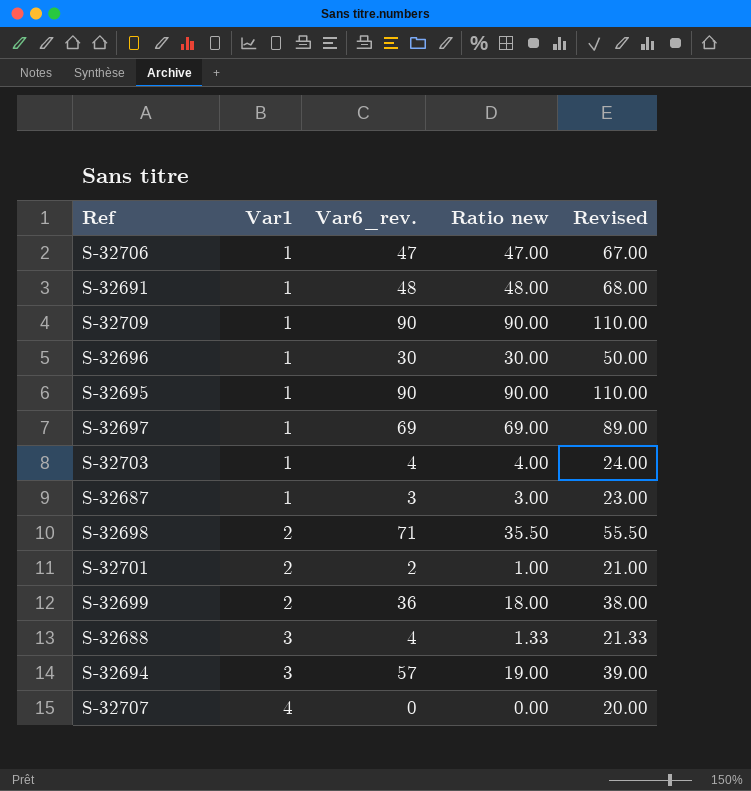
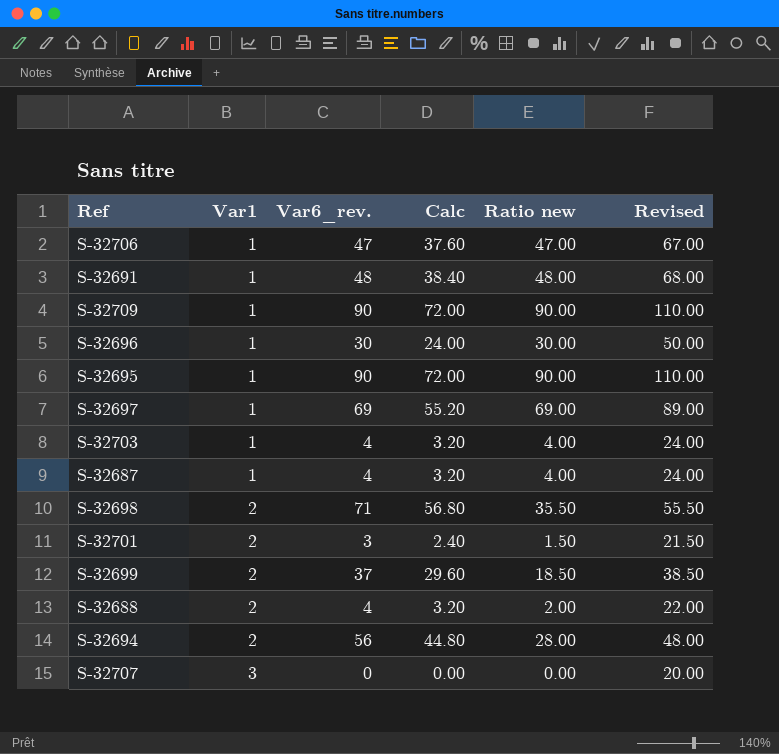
column Calc | formula: none -> [Var6_rev.] * 0.8
S-32687 | Var6_rev.: 3 -> 4
S-32687 | Ratio new: 3.00 -> 4.00
S-32687 | Revised: 23.00 -> 24.00
S-32701 | Var6_rev.: 2 -> 3
S-32701 | Ratio new: 1.00 -> 1.50
S-32701 | Revised: 21.00 -> 21.50
S-32699 | Var6_rev.: 36 -> 37
S-32699 | Ratio new: 18.00 -> 18.50
S-32699 | Revised: 38.00 -> 38.50
S-32688 | Var1: 3 -> 2
S-32688 | Ratio new: 1.33 -> 2.00
S-32688 | Revised: 21.33 -> 22.00
S-32694 | Var1: 3 -> 2
S-32694 | Var6_rev.: 57 -> 56
S-32694 | Ratio new: 19.00 -> 28.00
S-32694 | Revised: 39.00 -> 48.00
S-32707 | Var1: 4 -> 3

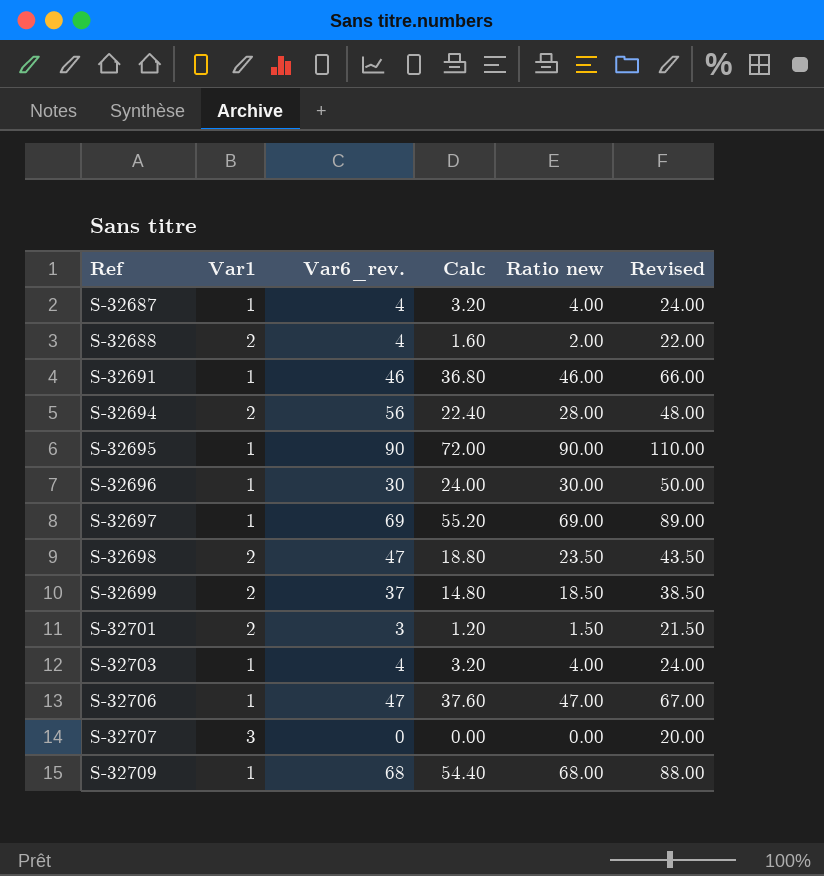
row order: Var1 ascending -> Ref ascending
column Calc | formula: [Var6_rev.] * 0.8 -> [Ratio new] * 0.8
S-32691 | Var6_rev.: 48 -> 46
S-32691 | Ratio new: 48.00 -> 46.00
S-32691 | Revised: 68.00 -> 66.00
S-32698 | Var6_rev.: 71 -> 47
S-32698 | Ratio new: 35.50 -> 23.50
S-32698 | Revised: 55.50 -> 43.50
S-32709 | Var6_rev.: 90 -> 68
S-32709 | Ratio new: 90.00 -> 68.00
S-32709 | Revised: 110.00 -> 88.00

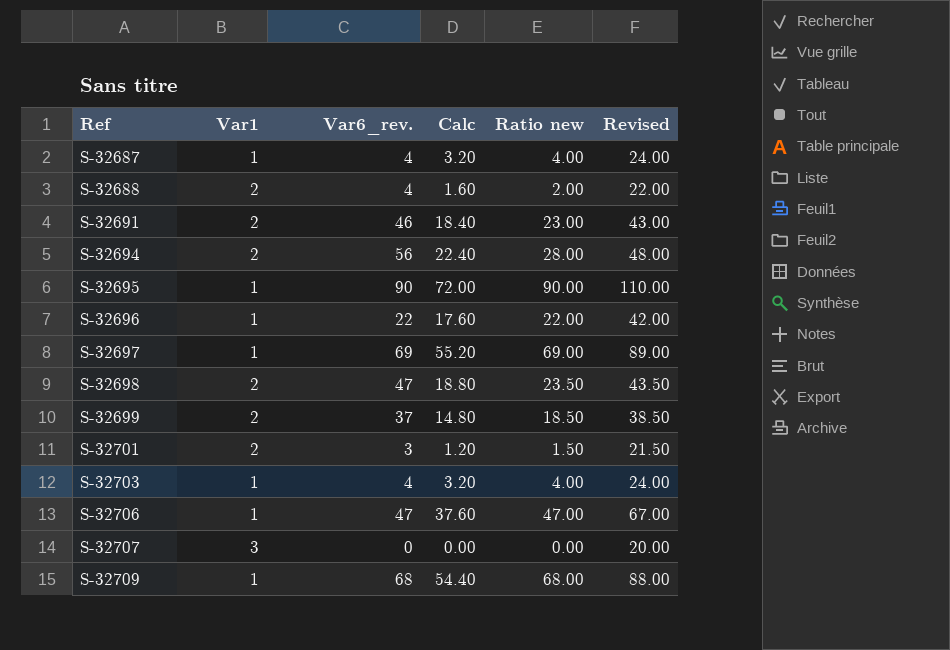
S-32691 | Var1: 1 -> 2
S-32691 | Calc: 36.80 -> 18.40
S-32691 | Ratio new: 46.00 -> 23.00
S-32691 | Revised: 66.00 -> 43.00
S-32696 | Var6_rev.: 30 -> 22
S-32696 | Calc: 24.00 -> 17.60
S-32696 | Ratio new: 30.00 -> 22.00
S-32696 | Revised: 50.00 -> 42.00

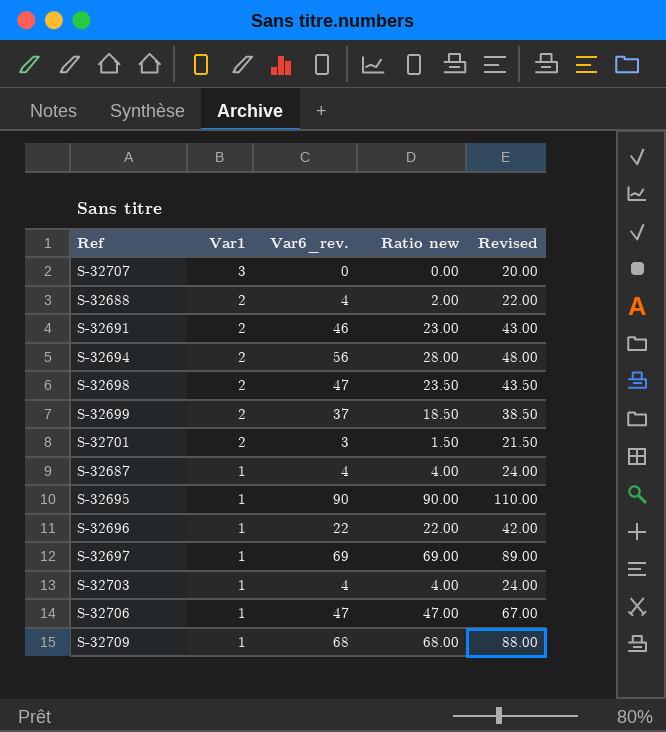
row order: Ref ascending -> Var1 descending
column Calc | formula: [Ratio new] * 0.8 -> none

